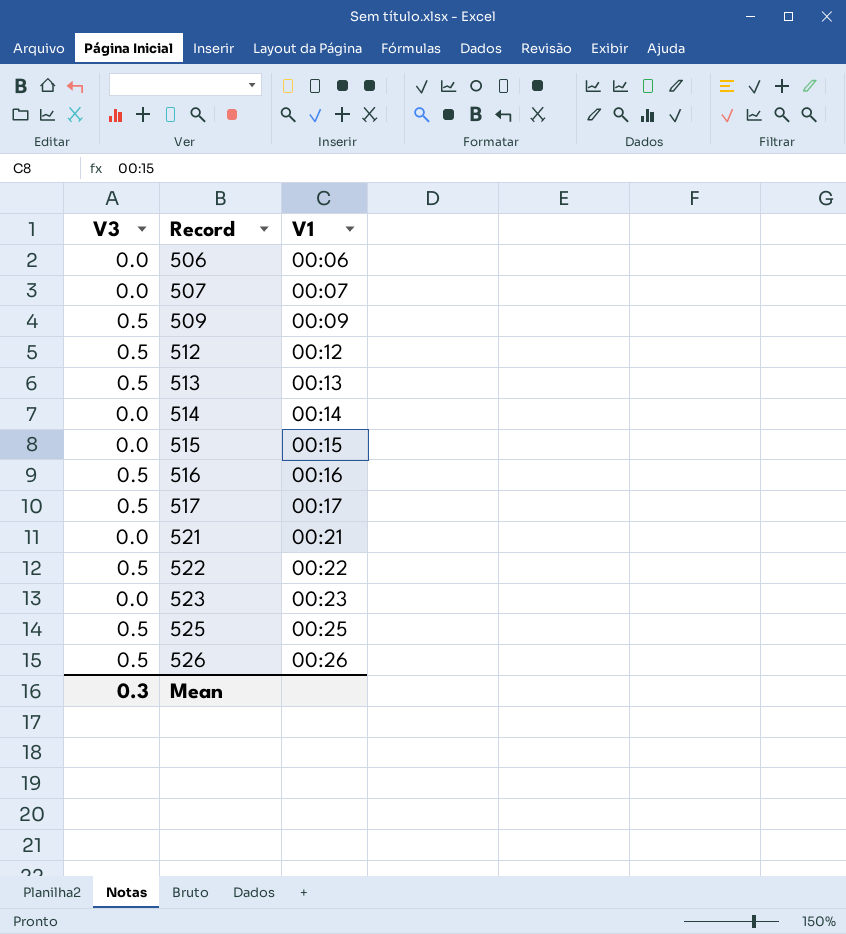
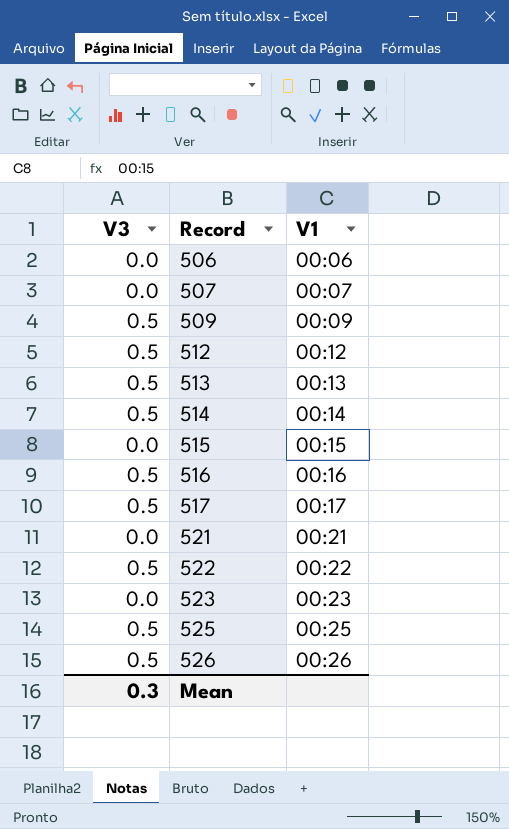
514 | V3: 0.0 -> 0.5

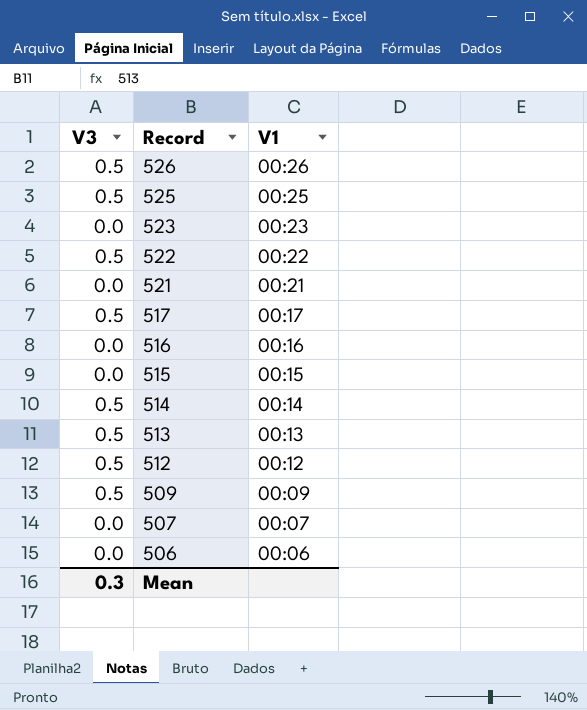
row order: Record ascending -> Record descending
516 | V3: 0.5 -> 0.0

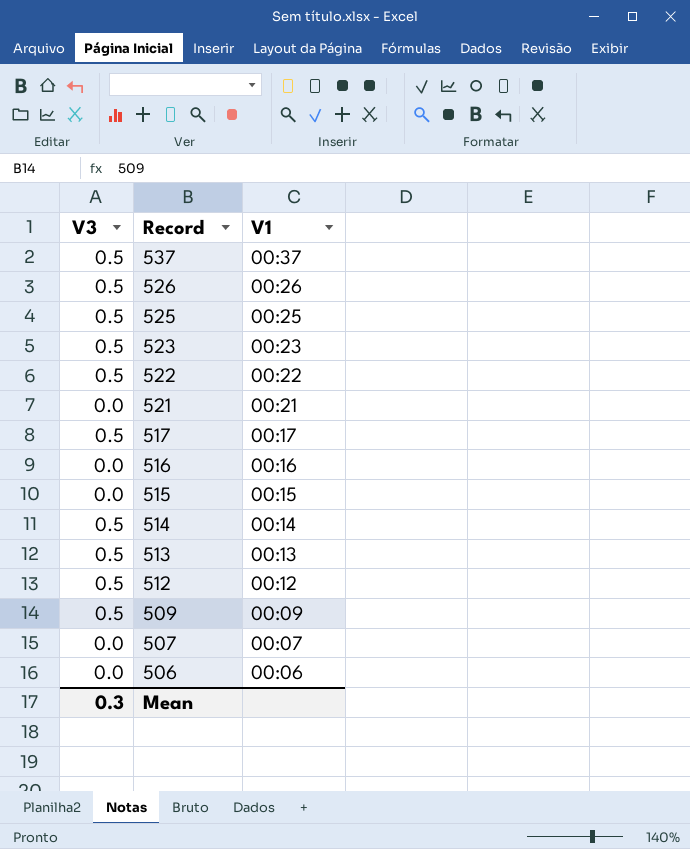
row 537: none -> 0.5 | 00:37
523 | V3: 0.0 -> 0.5

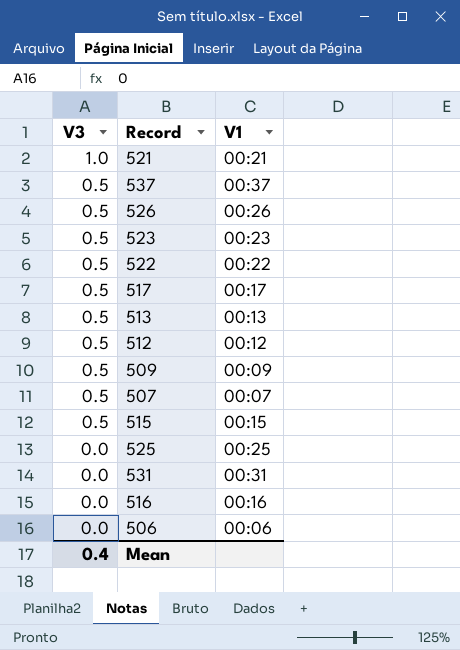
row order: Record descending -> V3 descending
row 514: 0.5 | 00:14 -> none
521 | V3: 0.0 -> 1.0
507 | V3: 0.0 -> 0.5
515 | V3: 0.0 -> 0.5
525 | V3: 0.5 -> 0.0
row 531: none -> 0.0 | 00:31
Mean | V3: 0.3 -> 0.4

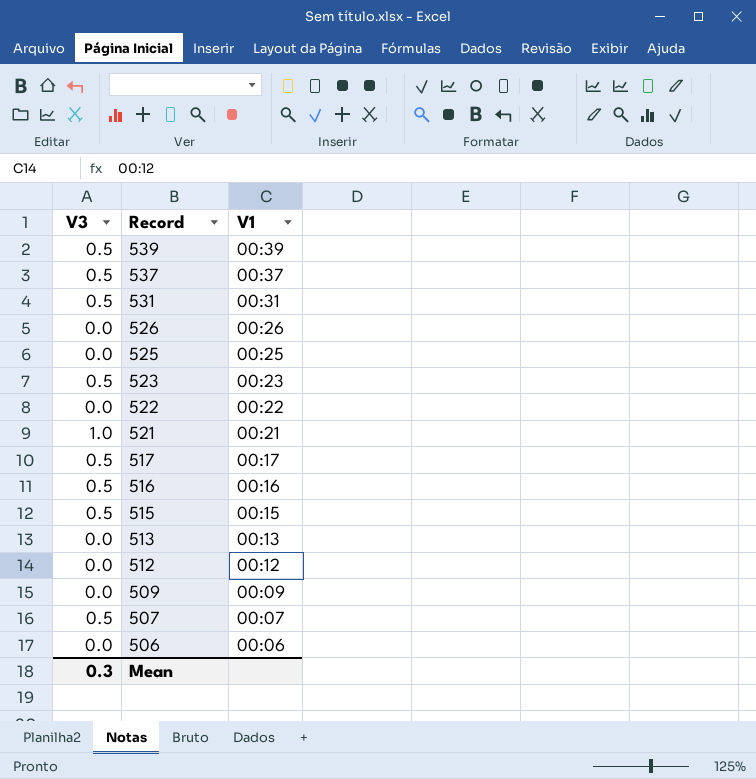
row order: V3 descending -> Record descending
row 539: none -> 0.5 | 00:39
531 | V3: 0.0 -> 0.5
526 | V3: 0.5 -> 0.0
522 | V3: 0.5 -> 0.0
516 | V3: 0.0 -> 0.5
513 | V3: 0.5 -> 0.0
512 | V3: 0.5 -> 0.0
509 | V3: 0.5 -> 0.0
Mean | V3: 0.4 -> 0.3

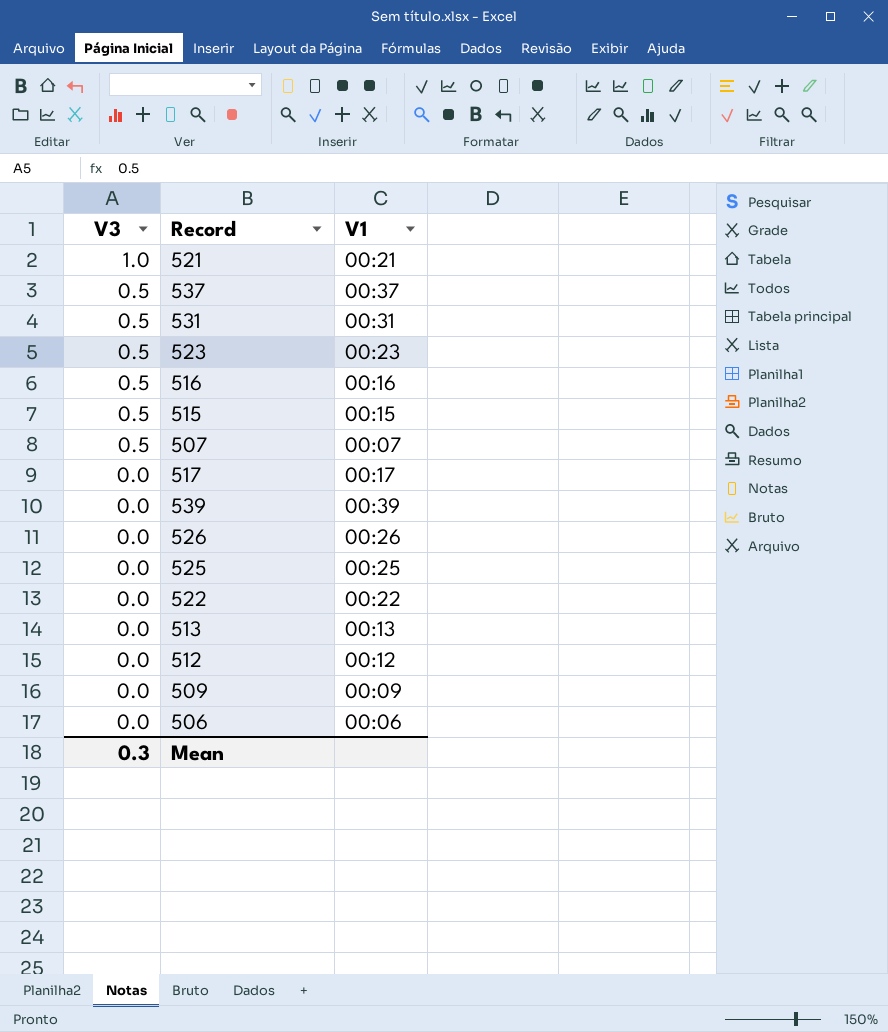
row order: Record descending -> V3 descending
517 | V3: 0.5 -> 0.0
539 | V3: 0.5 -> 0.0

